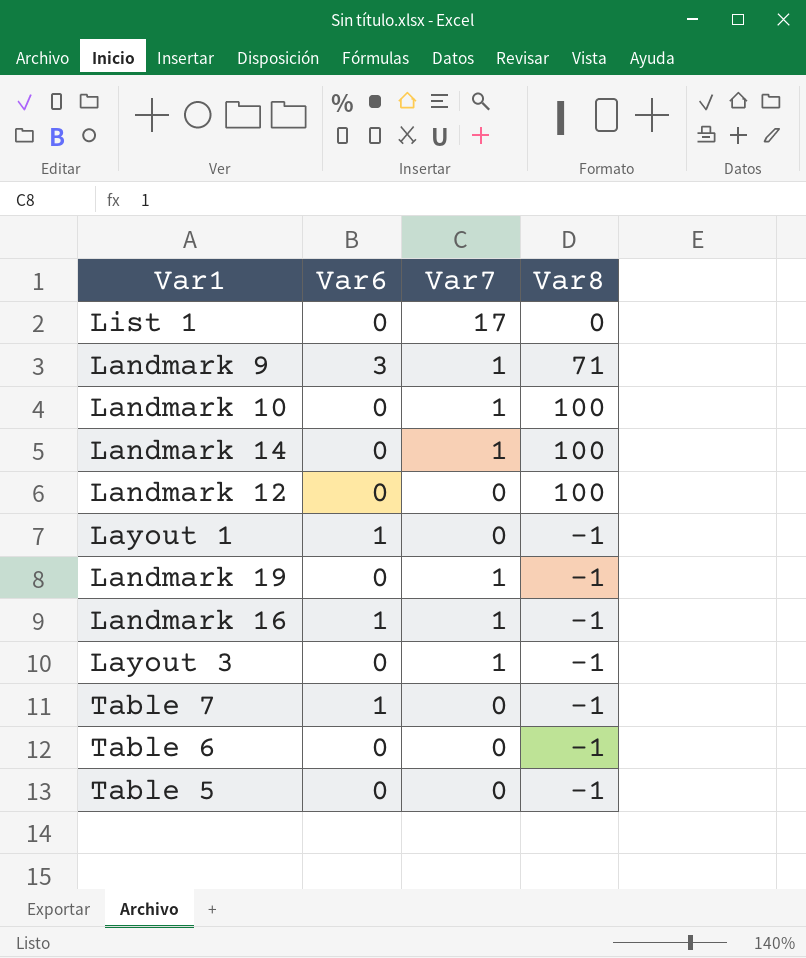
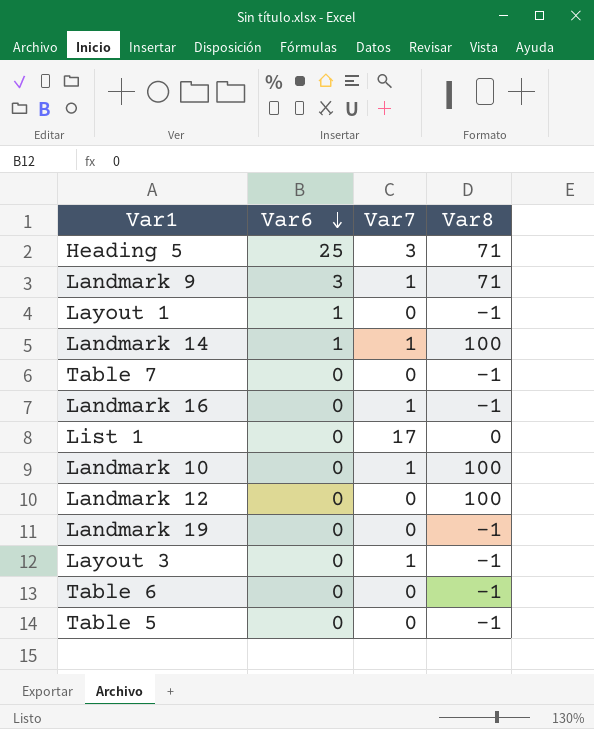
row order: none -> Var6 descending
row Heading 5: none -> 25 | 3 | 71
Landmark 14 | Var6: 0 -> 1
Table 7 | Var6: 1 -> 0
Landmark 16 | Var6: 1 -> 0
Landmark 19 | Var7: 1 -> 0

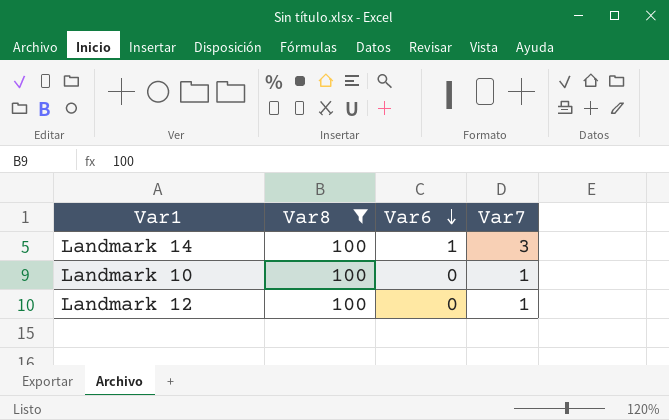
filter: none -> Var8 = 100
column Var8 | position: 4 -> 2
Landmark 14 | Var7: 1 -> 3
Landmark 12 | Var7: 0 -> 1

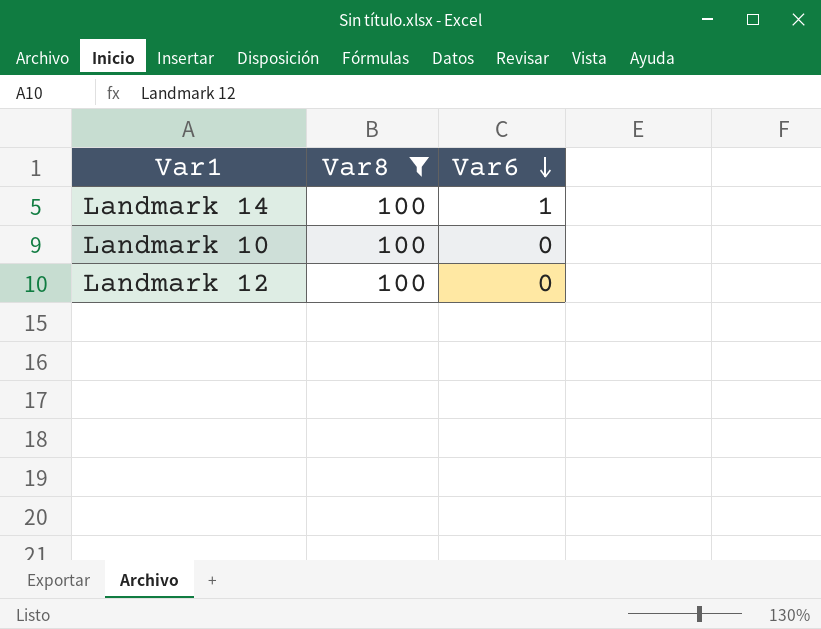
column Var7 | position: 4 -> none

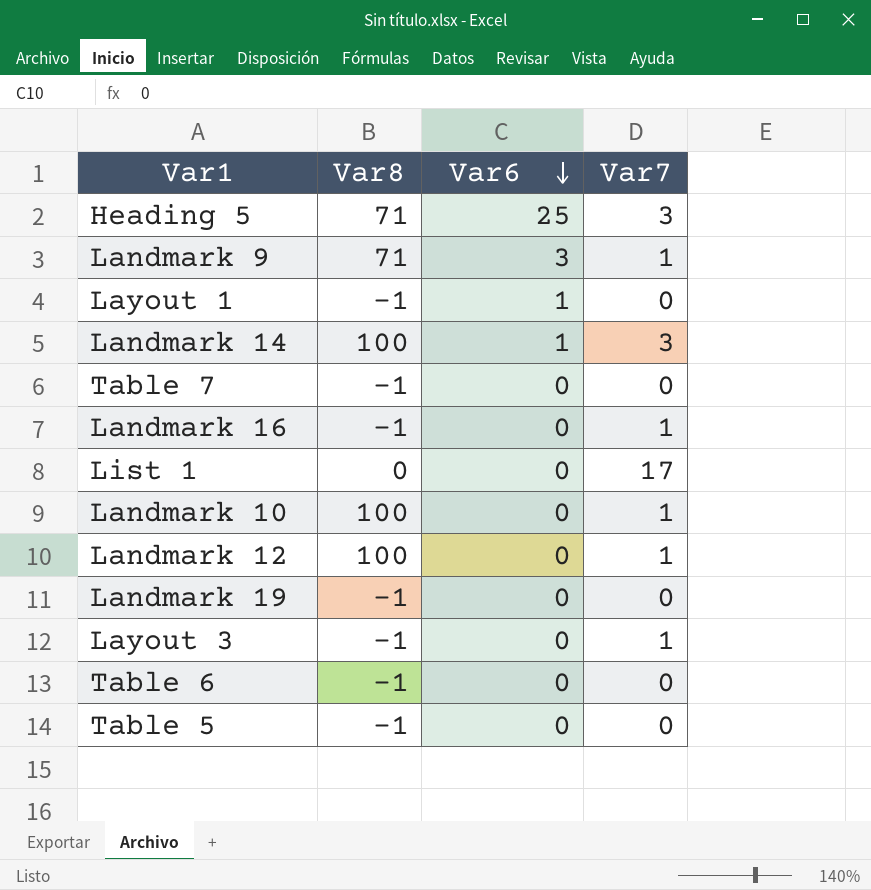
filter: Var8 = 100 -> none
column Var7 | position: none -> 4

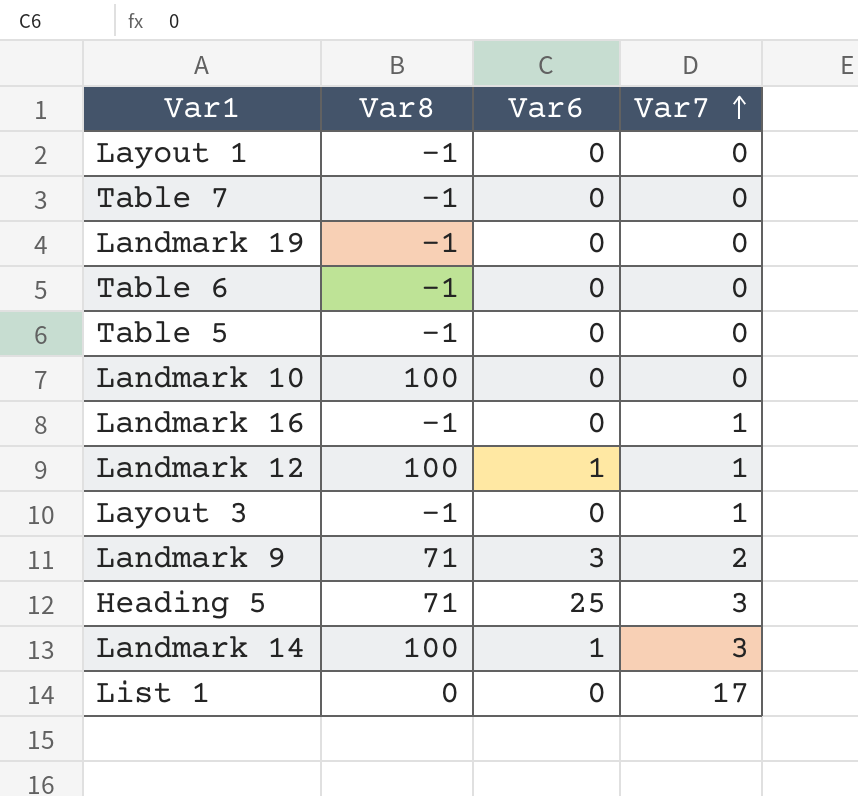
row order: Var6 descending -> Var7 ascending
Layout 1 | Var6: 1 -> 0
Landmark 10 | Var7: 1 -> 0
Landmark 12 | Var6: 0 -> 1
Landmark 9 | Var7: 1 -> 2

